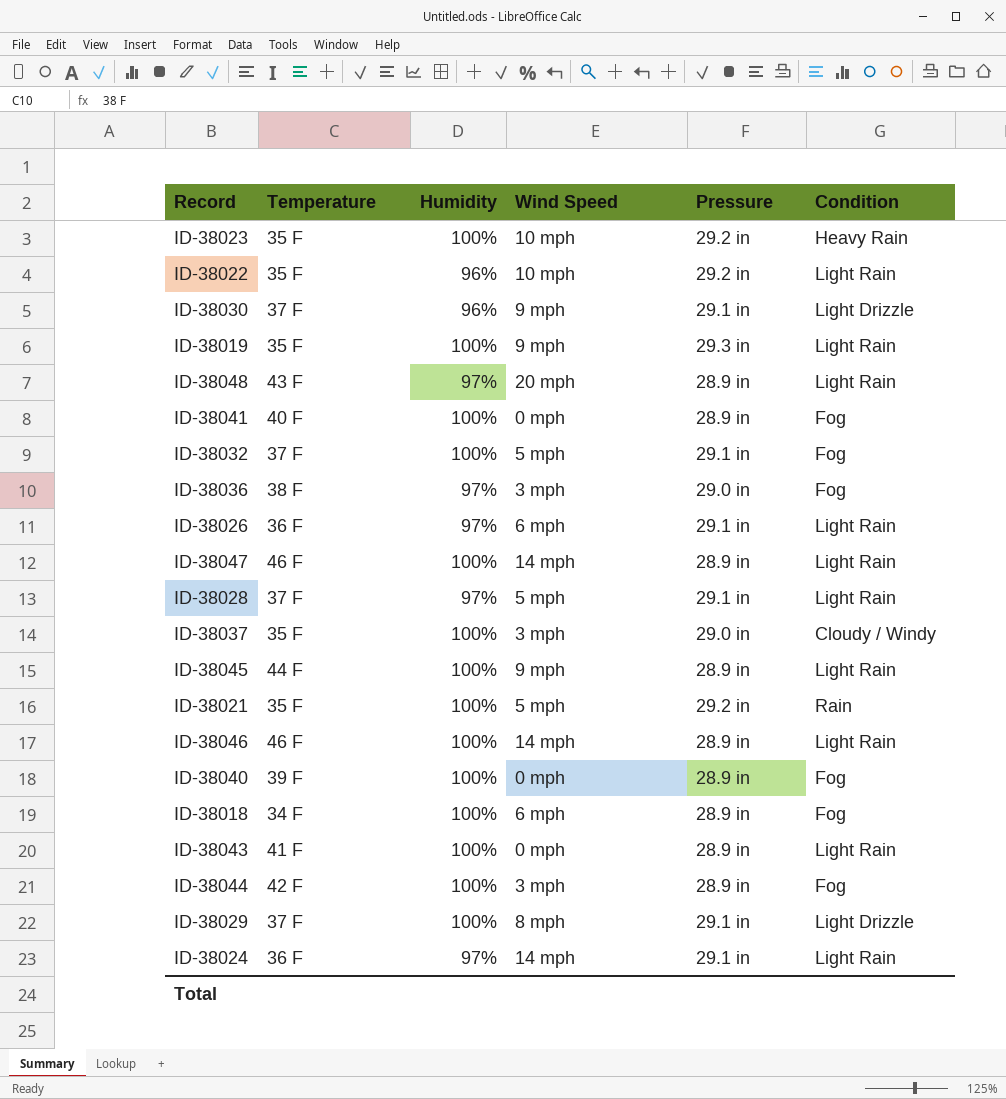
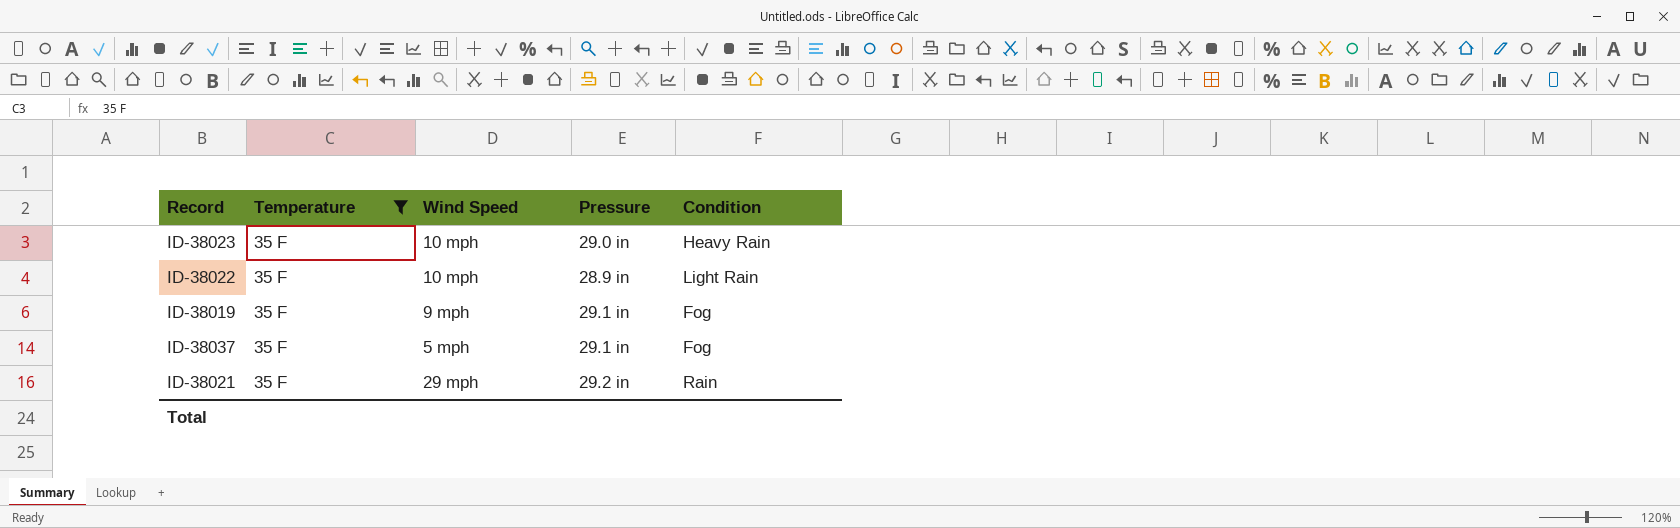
filter: none -> Temperature = 35 F
column Humidity | position: 3 -> none
ID-38023 | Pressure: 29.2 in -> 29.0 in
ID-38022 | Pressure: 29.2 in -> 28.9 in
ID-38019 | Pressure: 29.3 in -> 29.1 in
ID-38019 | Condition: Light Rain -> Fog
ID-38037 | Wind Speed: 3 mph -> 5 mph
ID-38037 | Pressure: 29.0 in -> 29.1 in
ID-38037 | Condition: Cloudy / Windy -> Fog
ID-38021 | Wind Speed: 5 mph -> 29 mph

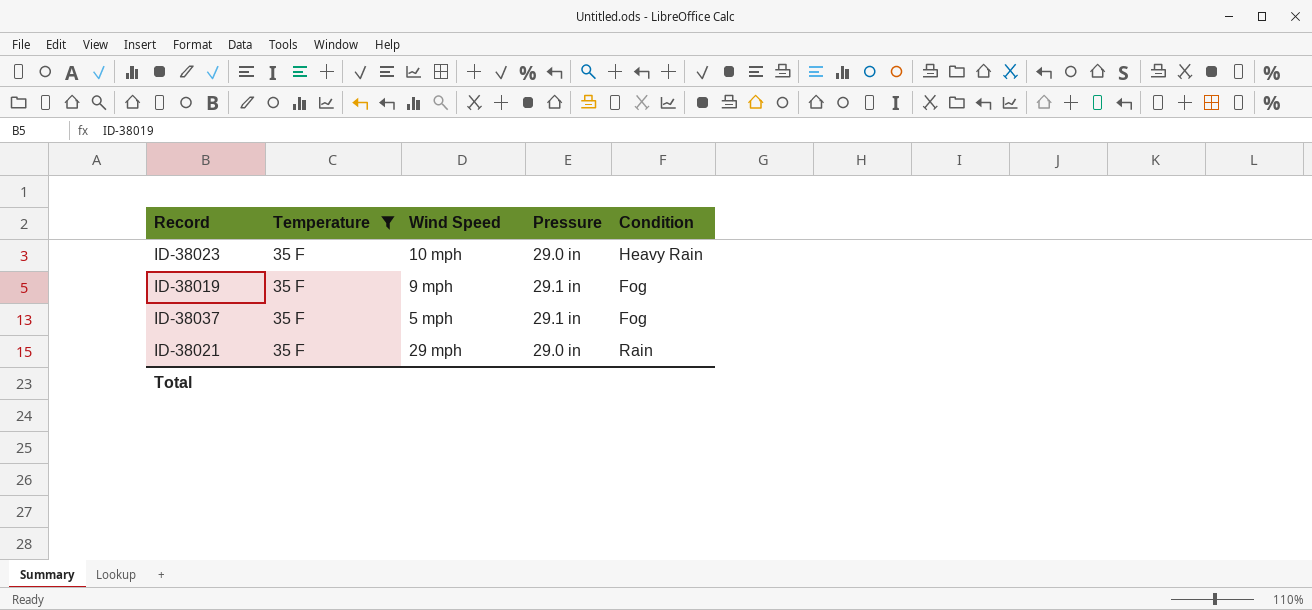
row ID-38022: 35 F | 10 mph | 28.9 in | Light Rain -> none
ID-38021 | Pressure: 29.2 in -> 29.0 in

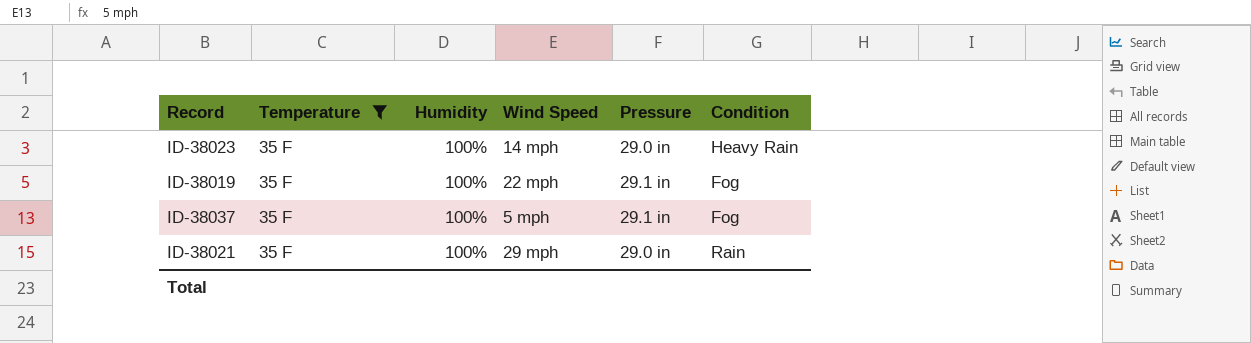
column Humidity | position: none -> 3
ID-38023 | Wind Speed: 10 mph -> 14 mph
ID-38019 | Wind Speed: 9 mph -> 22 mph

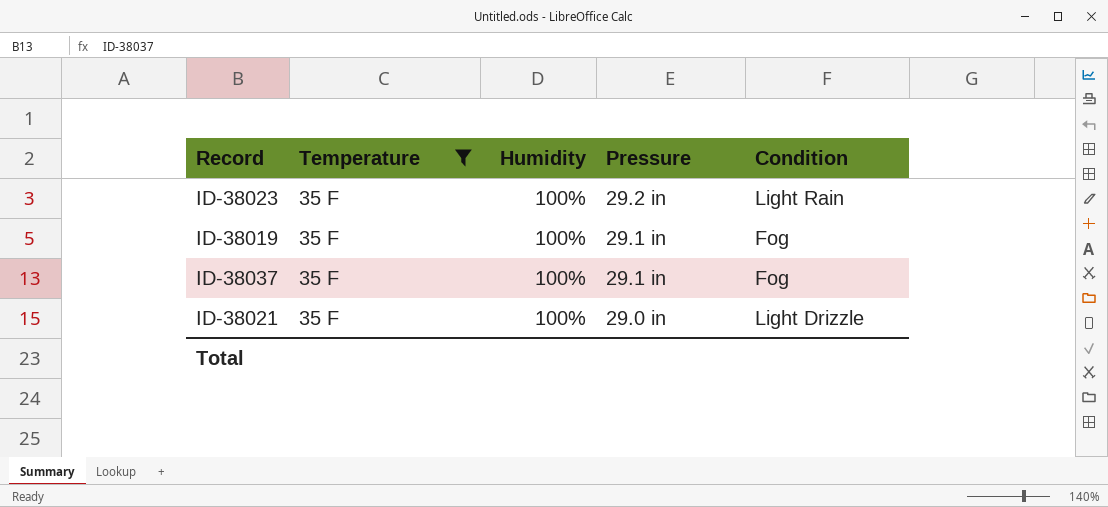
column Wind Speed | position: 4 -> none
ID-38023 | Pressure: 29.0 in -> 29.2 in
ID-38023 | Condition: Heavy Rain -> Light Rain
ID-38021 | Condition: Rain -> Light Drizzle

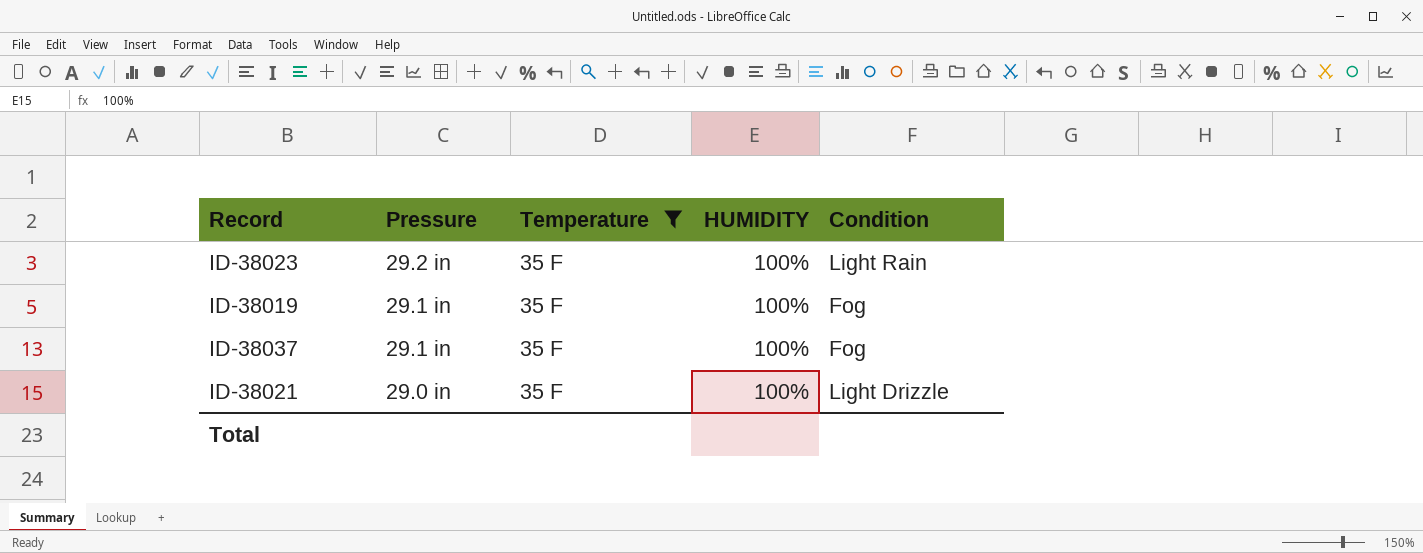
column Pressure | position: 4 -> 2
column name: Humidity -> HUMIDITY

